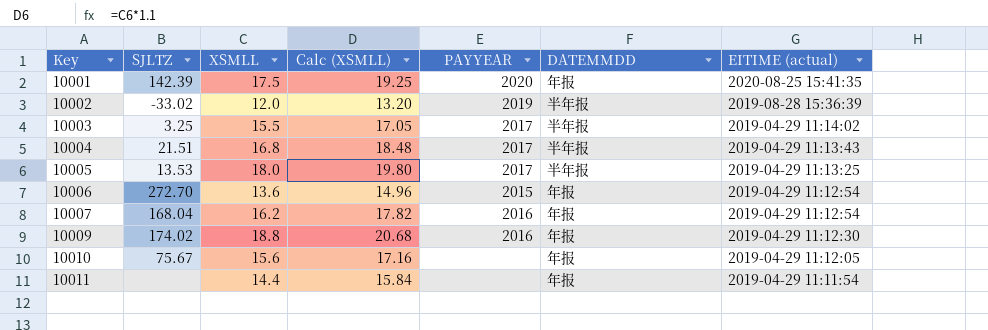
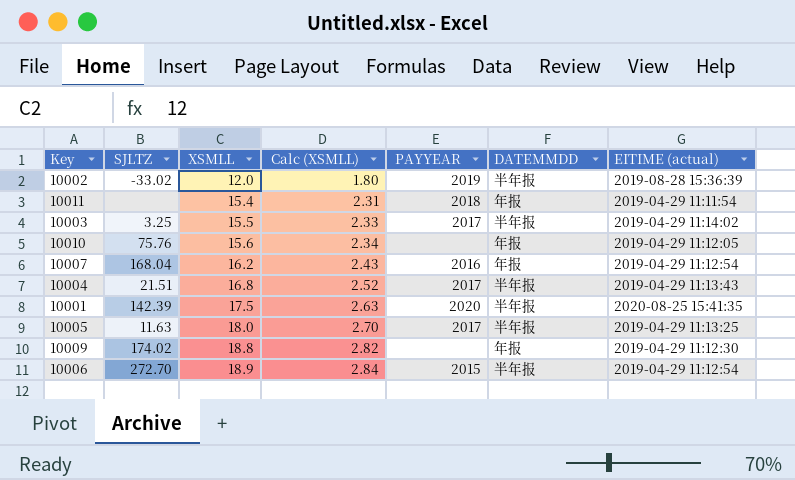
row order: Key ascending -> XSMLL ascending
column Calc (XSMLL) | formula: [XSMLL] * 1.1 -> [XSMLL] * 0.15
10011 | XSMLL: 14.4 -> 15.4
10011 | PAYYEAR: none -> 2018
10010 | SJLTZ: 75.67 -> 75.76
10001 | DATEMMDD: 年报 -> 半年报
10005 | SJLTZ: 13.53 -> 11.63
10009 | PAYYEAR: 2016 -> none
10006 | XSMLL: 13.6 -> 18.9
10006 | DATEMMDD: 年报 -> 半年报

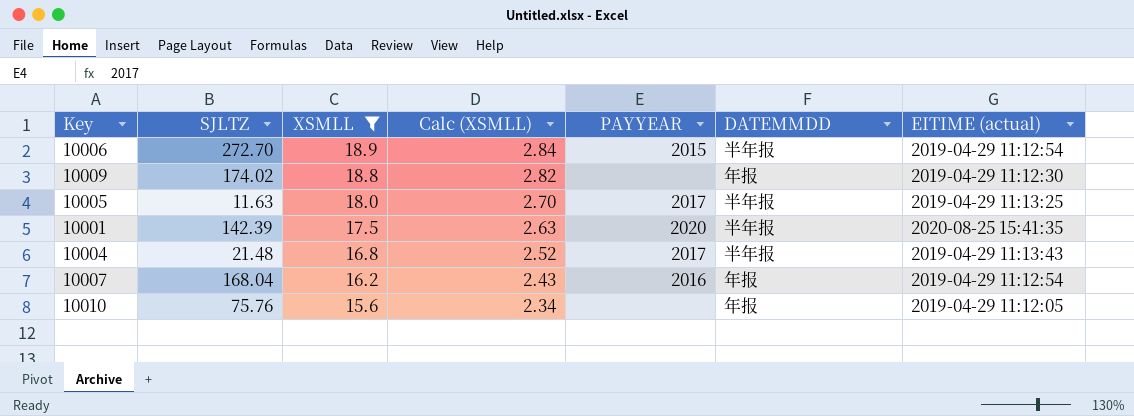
filter: none -> XSMLL >= 15.6
row order: XSMLL ascending -> XSMLL descending
10004 | SJLTZ: 21.51 -> 21.48

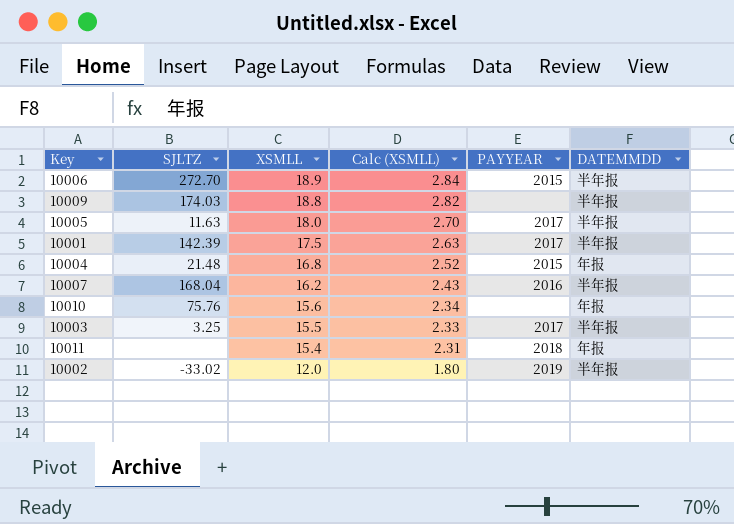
filter: XSMLL >= 15.6 -> none
column EITIME (actual) | position: 7 -> none
10009 | SJLTZ: 174.02 -> 174.03
10009 | DATEMMDD: 年报 -> 半年报
10001 | PAYYEAR: 2020 -> 2017
10004 | PAYYEAR: 2017 -> 2015
10004 | DATEMMDD: 半年报 -> 年报
10007 | DATEMMDD: 年报 -> 半年报

